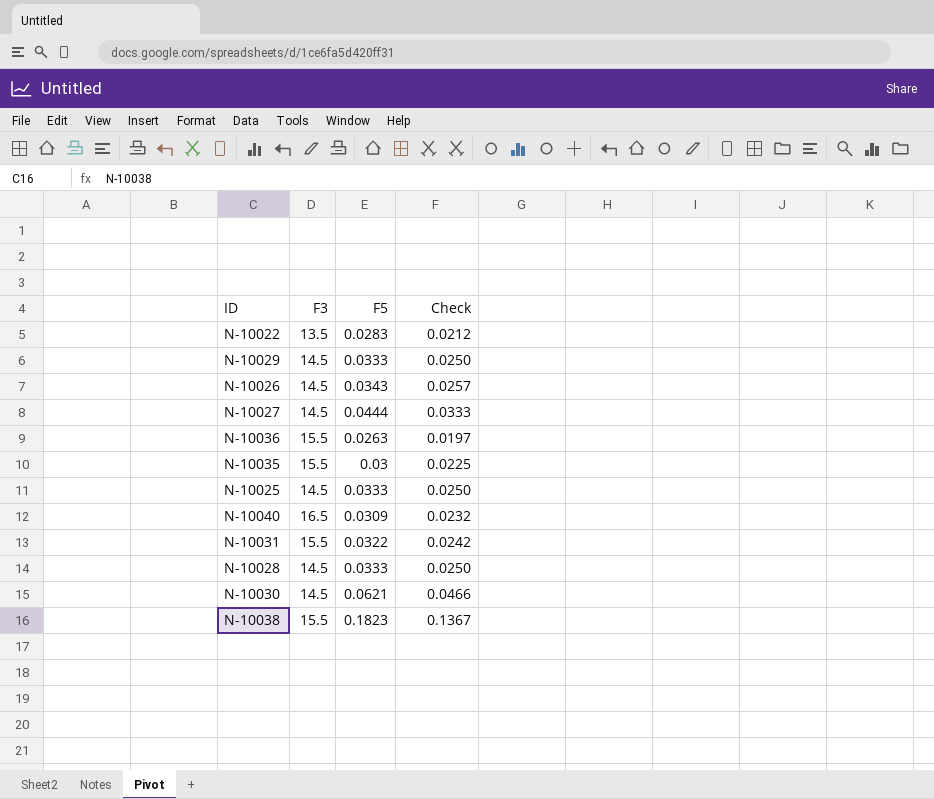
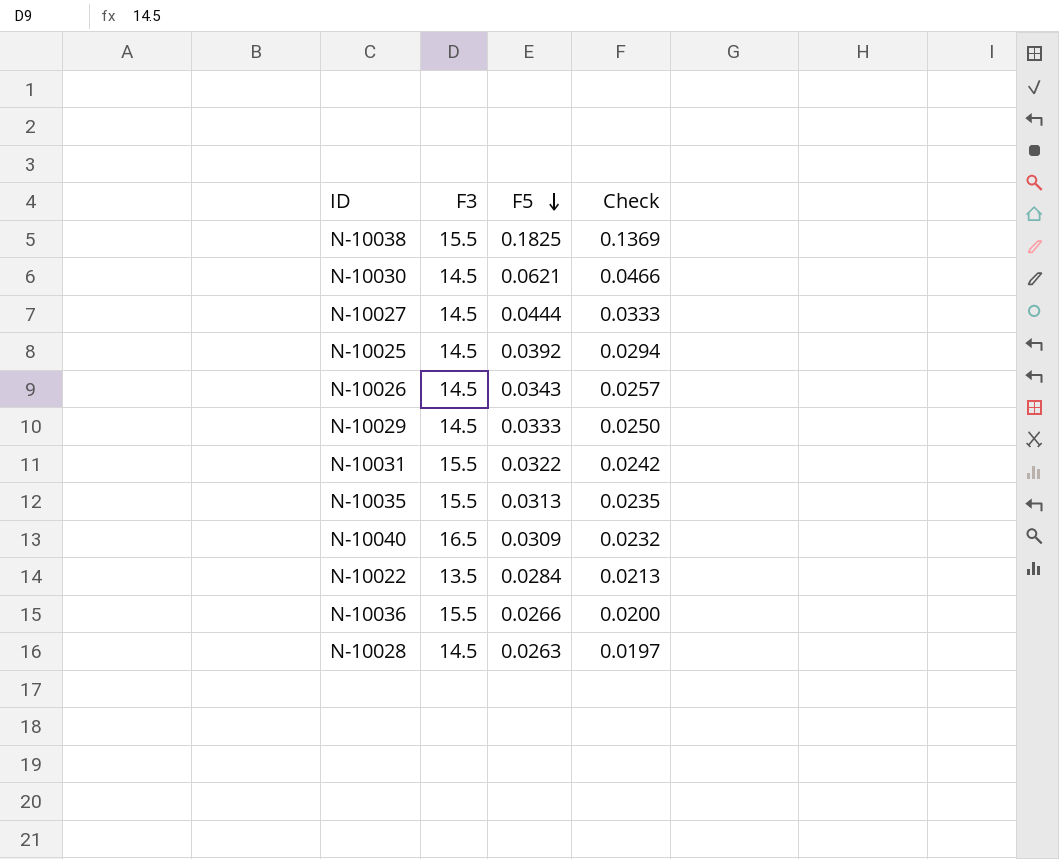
row order: none -> F5 descending
N-10038 | F5: 0.1823 -> 0.1825
N-10038 | Check: 0.1367 -> 0.1369
N-10025 | F5: 0.0333 -> 0.0392
N-10025 | Check: 0.0250 -> 0.0294
N-10035 | F5: 0.03 -> 0.0313
N-10035 | Check: 0.0225 -> 0.0235
N-10022 | F5: 0.0283 -> 0.0284
N-10022 | Check: 0.0212 -> 0.0213
N-10036 | F5: 0.0263 -> 0.0266
N-10036 | Check: 0.0197 -> 0.0200
N-10028 | F5: 0.0333 -> 0.0263
N-10028 | Check: 0.0250 -> 0.0197

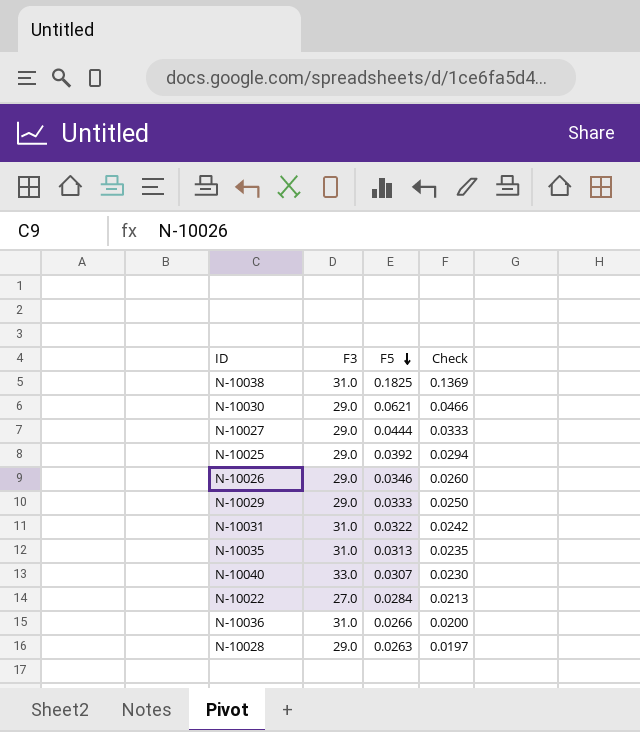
N-10038 | F3: 15.5 -> 31.0
N-10030 | F3: 14.5 -> 29.0
N-10027 | F3: 14.5 -> 29.0
N-10025 | F3: 14.5 -> 29.0
N-10026 | F3: 14.5 -> 29.0
N-10026 | F5: 0.0343 -> 0.0346
N-10026 | Check: 0.0257 -> 0.0260
N-10029 | F3: 14.5 -> 29.0
N-10031 | F3: 15.5 -> 31.0
N-10035 | F3: 15.5 -> 31.0
N-10040 | F3: 16.5 -> 33.0
N-10040 | F5: 0.0309 -> 0.0307
N-10040 | Check: 0.0232 -> 0.0230
N-10022 | F3: 13.5 -> 27.0
N-10036 | F3: 15.5 -> 31.0
N-10028 | F3: 14.5 -> 29.0

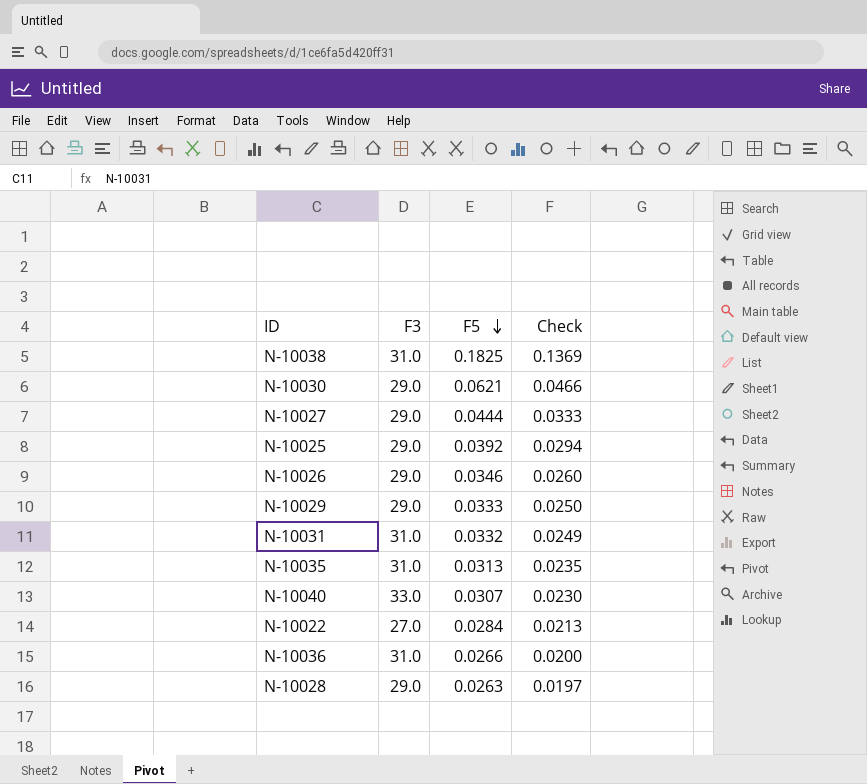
N-10031 | F5: 0.0322 -> 0.0332
N-10031 | Check: 0.0242 -> 0.0249

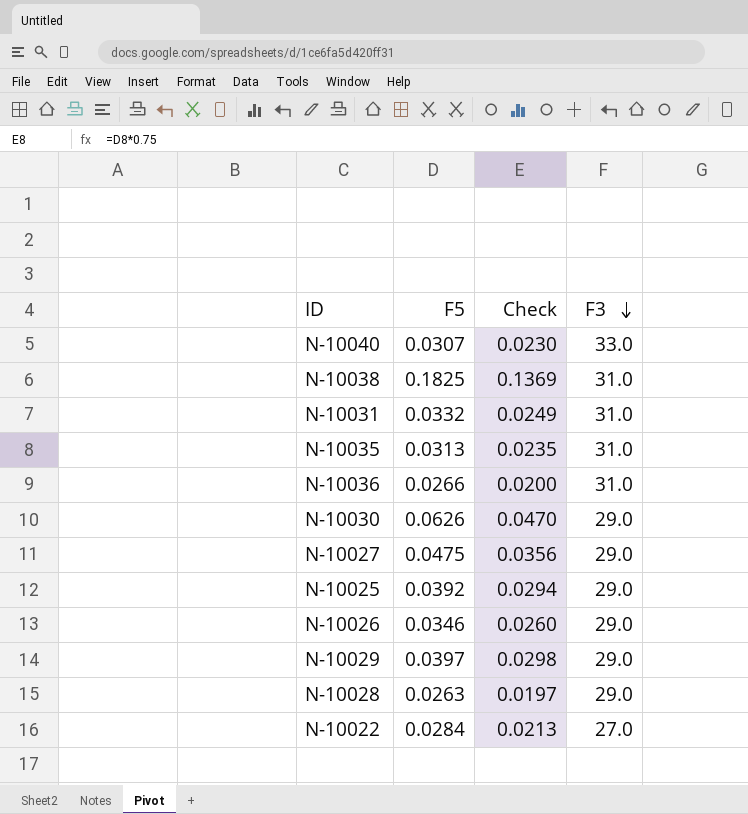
row order: F5 descending -> F3 descending
column F3 | position: 2 -> 4
N-10030 | F5: 0.0621 -> 0.0626
N-10030 | Check: 0.0466 -> 0.0470
N-10027 | F5: 0.0444 -> 0.0475
N-10027 | Check: 0.0333 -> 0.0356
N-10029 | F5: 0.0333 -> 0.0397
N-10029 | Check: 0.0250 -> 0.0298

